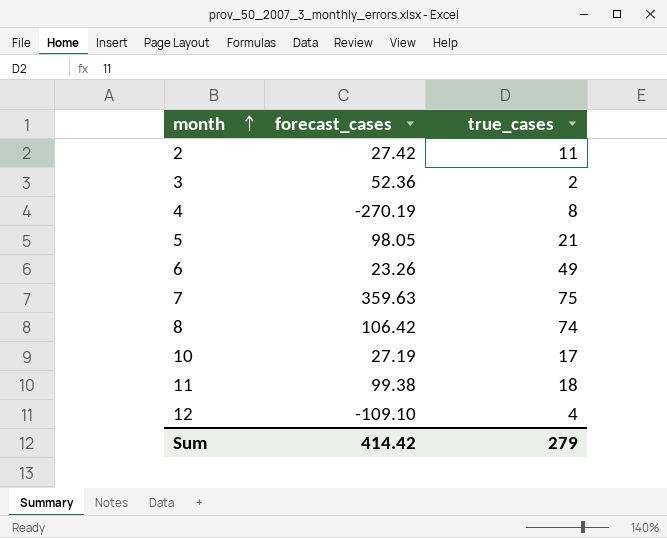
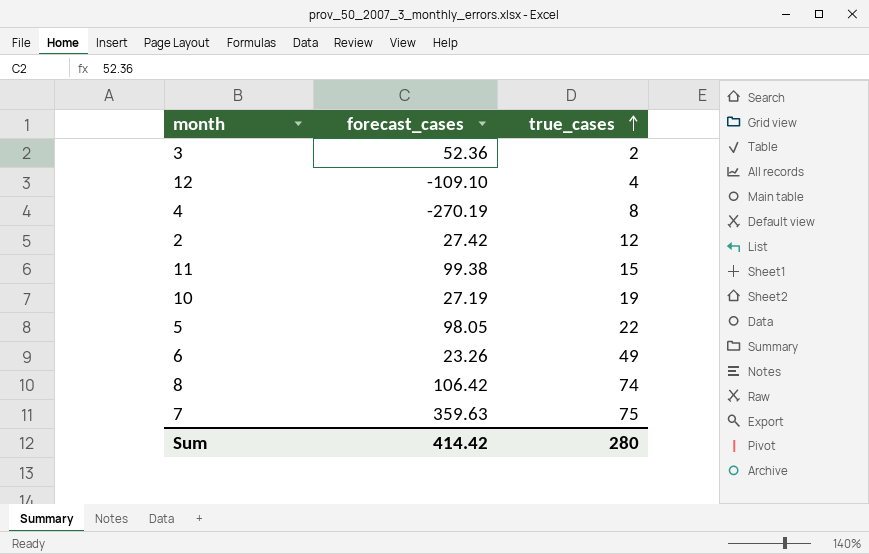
row order: month ascending -> true_cases ascending
2 | true_cases: 11 -> 12
11 | true_cases: 18 -> 15
10 | true_cases: 17 -> 19
5 | true_cases: 21 -> 22
Sum | true_cases: 279 -> 280

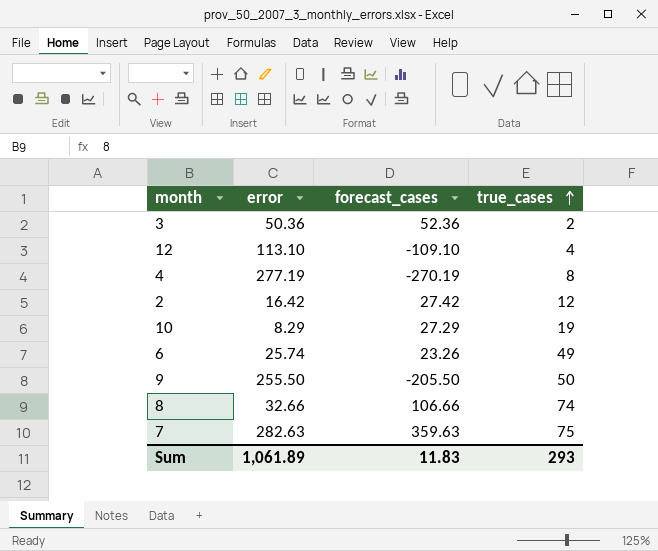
column error | position: none -> 2
row 11: 99.38 | 15 -> none
row 5: 98.05 | 22 -> none
10 | forecast_cases: 27.19 -> 27.29
row 9: none -> 255.50 | -205.50 | 50
8 | forecast_cases: 106.42 -> 106.66
Sum | forecast_cases: 414.42 -> 11.83
Sum | true_cases: 280 -> 293

